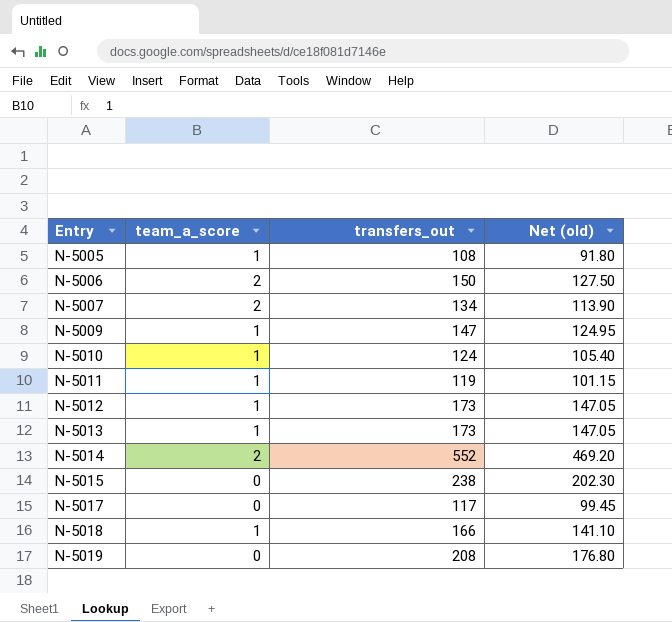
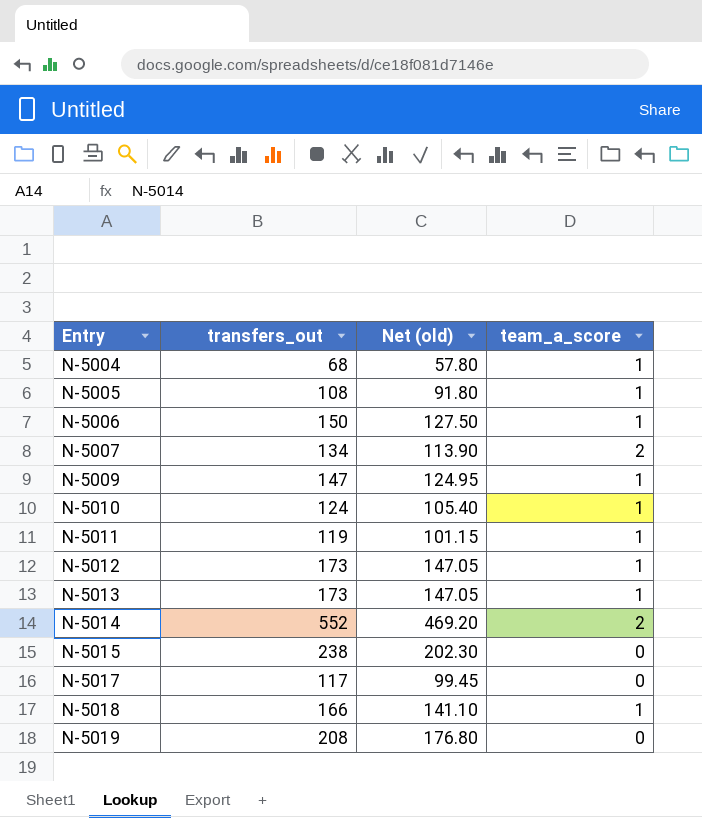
column team_a_score | position: 2 -> 4
row N-5004: none -> 68 | 57.80 | 1
N-5006 | team_a_score: 2 -> 1

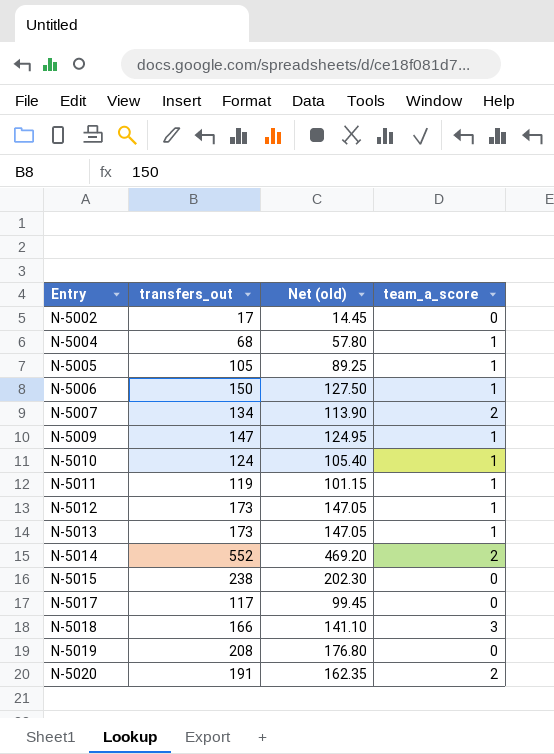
row N-5002: none -> 17 | 14.45 | 0
N-5005 | transfers_out: 108 -> 105
N-5005 | Net (old): 91.80 -> 89.25
N-5018 | team_a_score: 1 -> 3
row N-5020: none -> 191 | 162.35 | 2

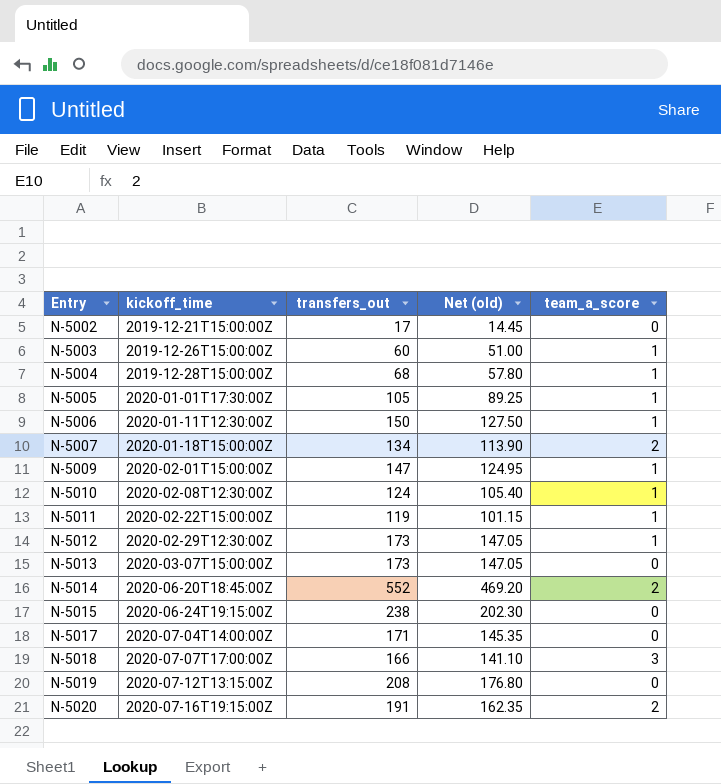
column kickoff_time | position: none -> 2
row N-5003: none -> 2019-12-26T15:00:00Z | 60 | 51.00 | 1
N-5013 | team_a_score: 1 -> 0
N-5017 | transfers_out: 117 -> 171
N-5017 | Net (old): 99.45 -> 145.35

